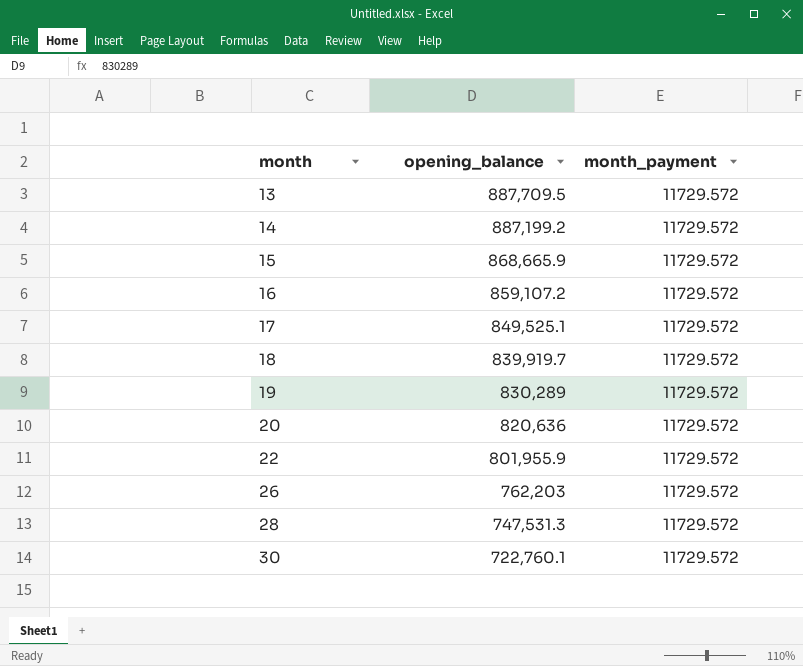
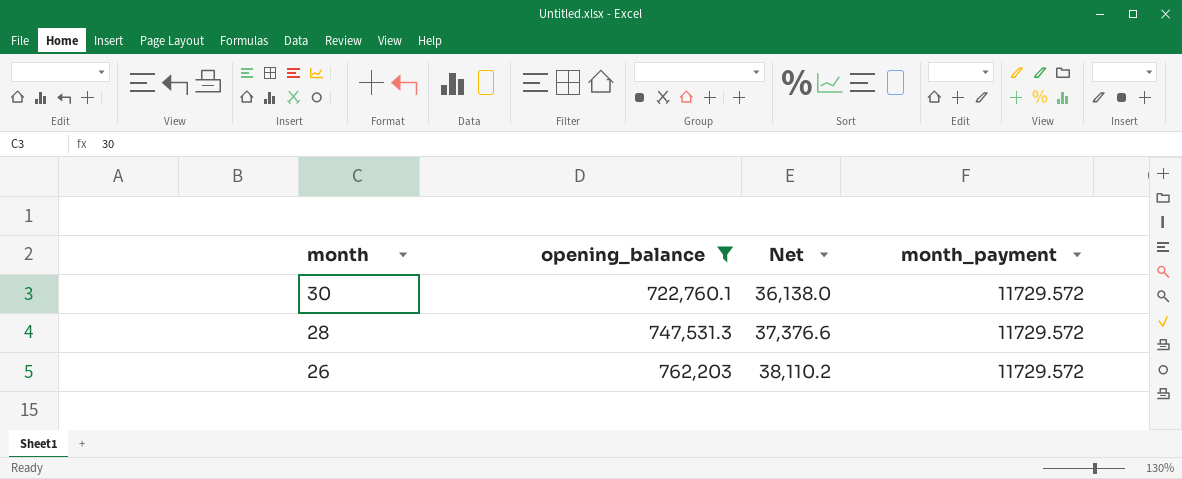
filter: none -> opening_balance <= 762,203
row order: month ascending -> month descending
column Net | formula: none -> [opening_balance] * 0.05

